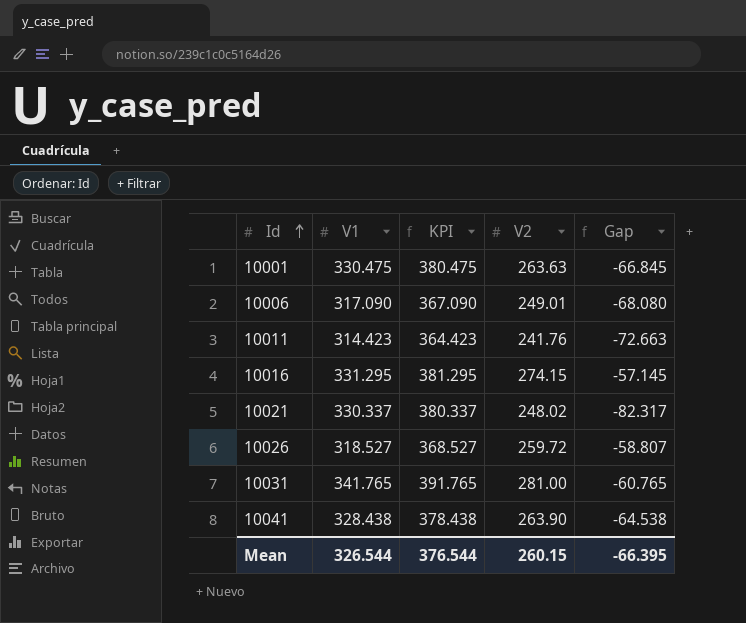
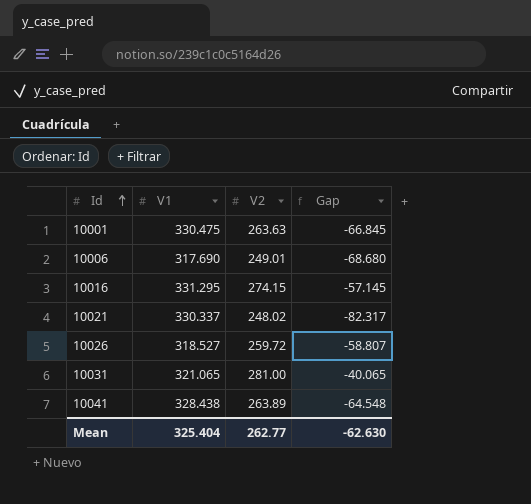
column KPI | formula: [V1] + 50 -> none
row 10011: 314.423 | 364.423 | 241.76 | -72.663 -> none
10006 | V1: 317.090 -> 317.690
10006 | Gap: -68.080 -> -68.680
10031 | V1: 341.765 -> 321.065
10031 | Gap: -60.765 -> -40.065
10041 | V2: 263.90 -> 263.89
10041 | Gap: -64.538 -> -64.548
Mean | V1: 326.544 -> 325.404
Mean | V2: 260.15 -> 262.77
Mean | Gap: -66.395 -> -62.630

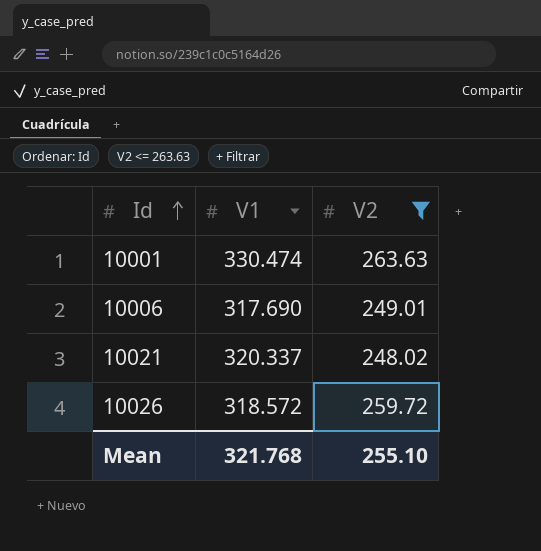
filter: none -> V2 <= 263.63
column Gap | formula: [V2] - [V1] -> none
10001 | V1: 330.475 -> 330.474
10021 | V1: 330.337 -> 320.337
10026 | V1: 318.527 -> 318.572
Mean | V1: 325.404 -> 321.768
Mean | V2: 262.77 -> 255.10

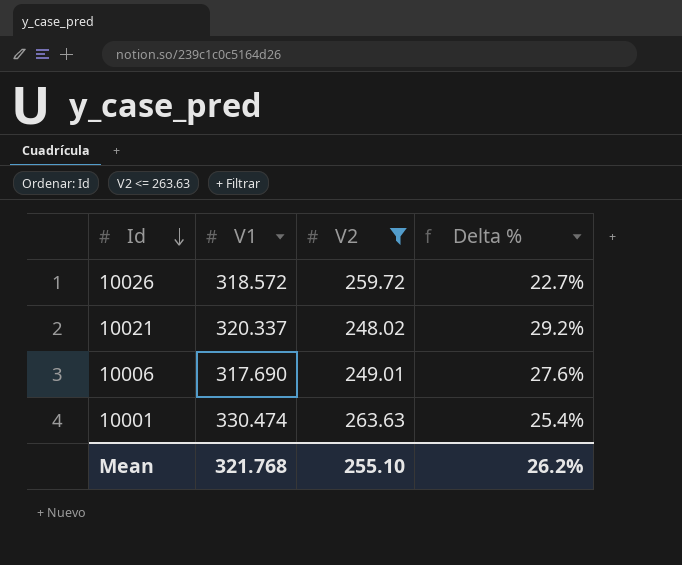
row order: Id ascending -> Id descending
column Delta % | formula: none -> ([V1] - [V2]) / [V2]

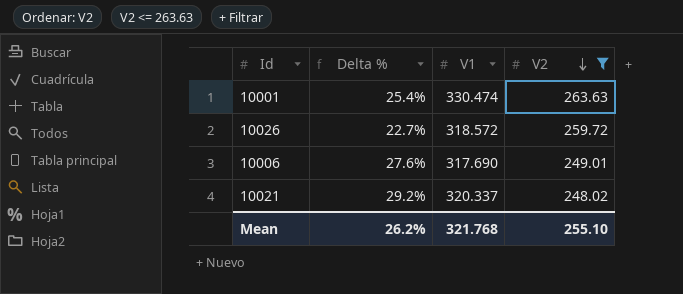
row order: Id descending -> V2 descending
column Delta % | position: 4 -> 2

